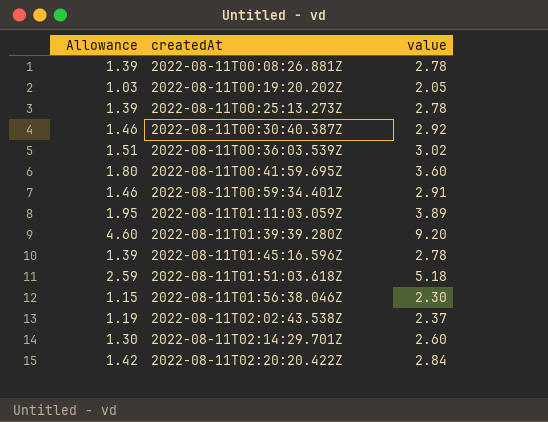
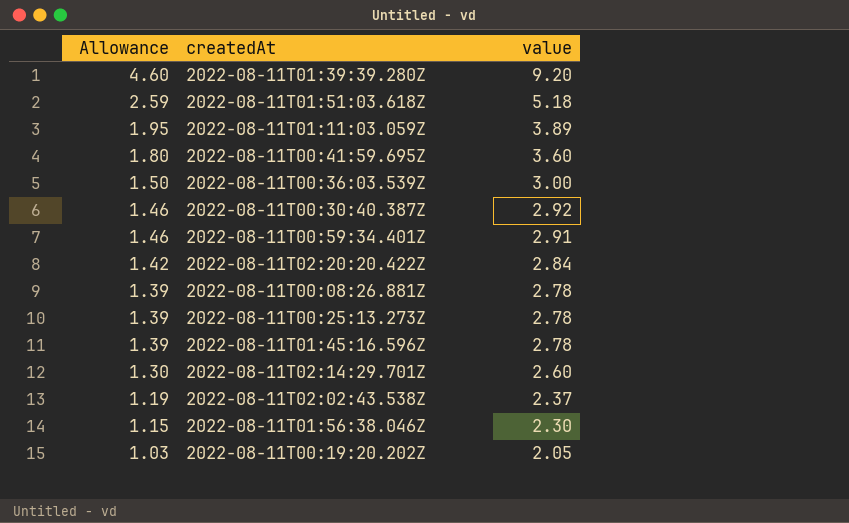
row order: createdAt ascending -> Allowance descending
2022-08-11T00:36:03.539Z | Allowance: 1.51 -> 1.50
2022-08-11T00:36:03.539Z | value: 3.02 -> 3.00

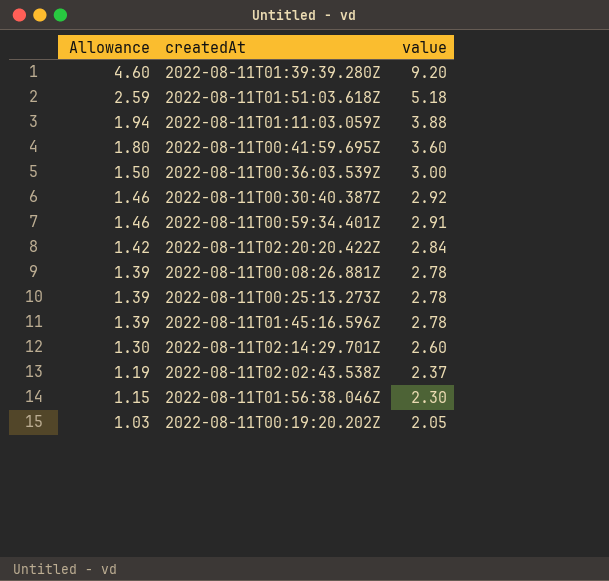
2022-08-11T01:11:03.059Z | Allowance: 1.95 -> 1.94
2022-08-11T01:11:03.059Z | value: 3.89 -> 3.88

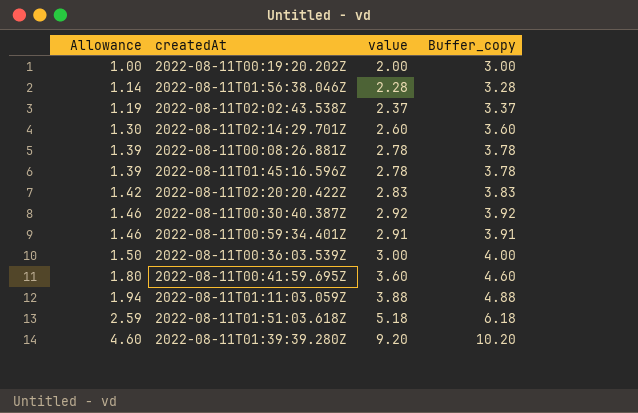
row order: Allowance descending -> Allowance ascending
column Buffer_copy | formula: none -> [value] + 1
row 2022-08-11T00:25:13.273Z: 1.39 | 2.78 -> none
2022-08-11T00:19:20.202Z | Allowance: 1.03 -> 1.00
2022-08-11T00:19:20.202Z | value: 2.05 -> 2.00
2022-08-11T01:56:38.046Z | Allowance: 1.15 -> 1.14
2022-08-11T01:56:38.046Z | value: 2.30 -> 2.28
2022-08-11T02:20:20.422Z | value: 2.84 -> 2.83

